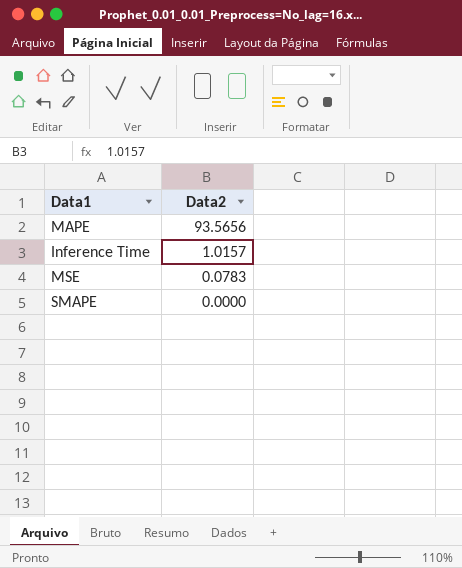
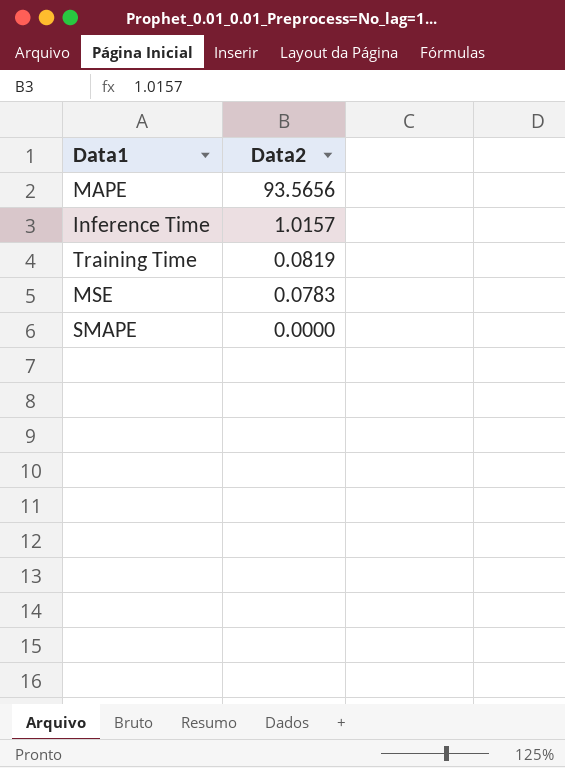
row Training Time: none -> 0.0819

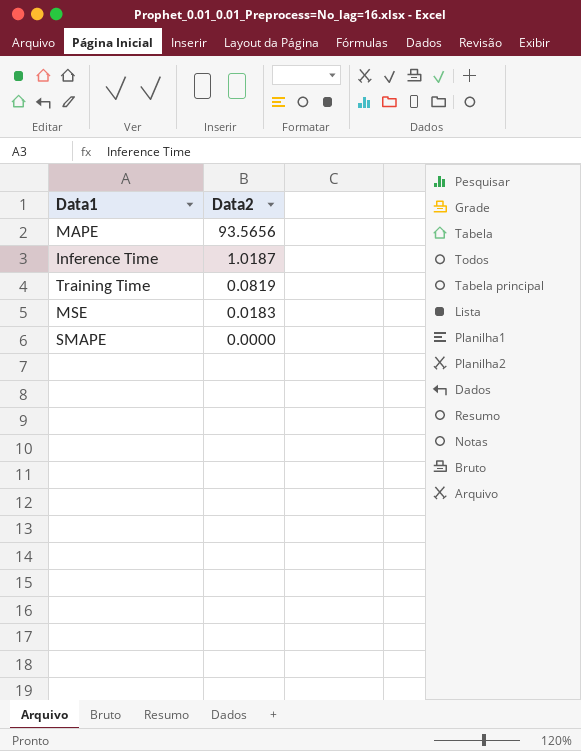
Inference Time | Data2: 1.0157 -> 1.0187
MSE | Data2: 0.0783 -> 0.0183

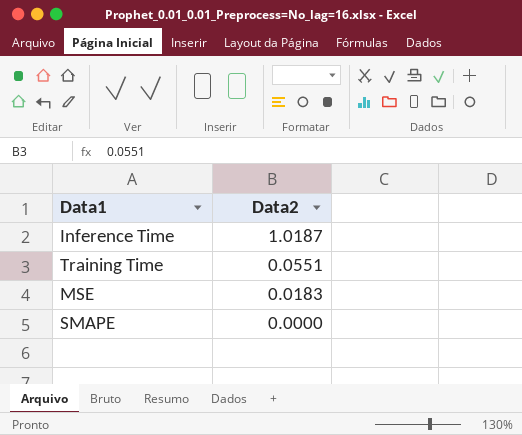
row MAPE: 93.5656 -> none
Training Time | Data2: 0.0819 -> 0.0551

